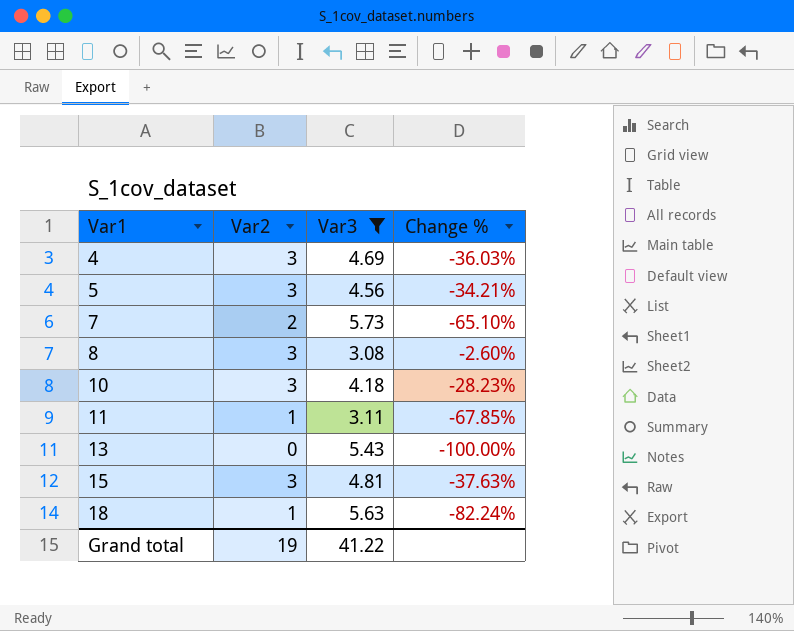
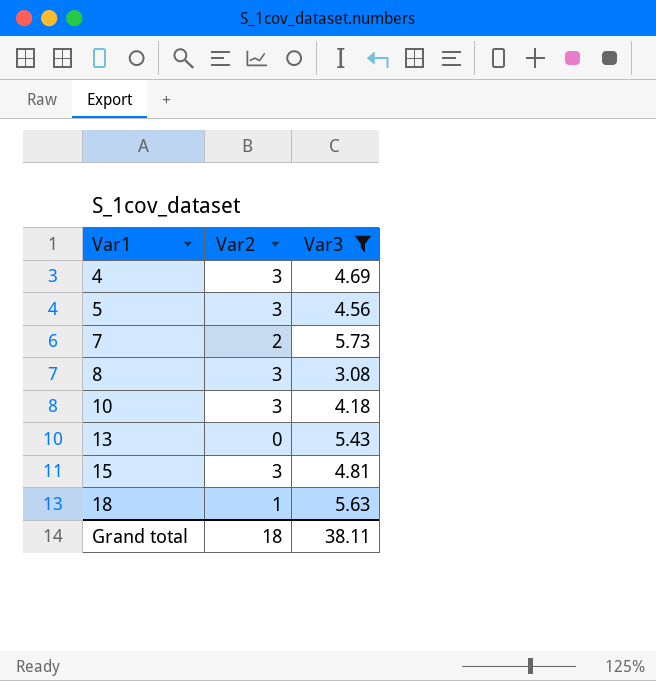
column Change % | formula: ([Var2] - [Var3]) / [Var3] -> none
row 11: 1 | 3.11 | -67.85% -> none
Grand total | Var2: 19 -> 18
Grand total | Var3: 41.22 -> 38.11

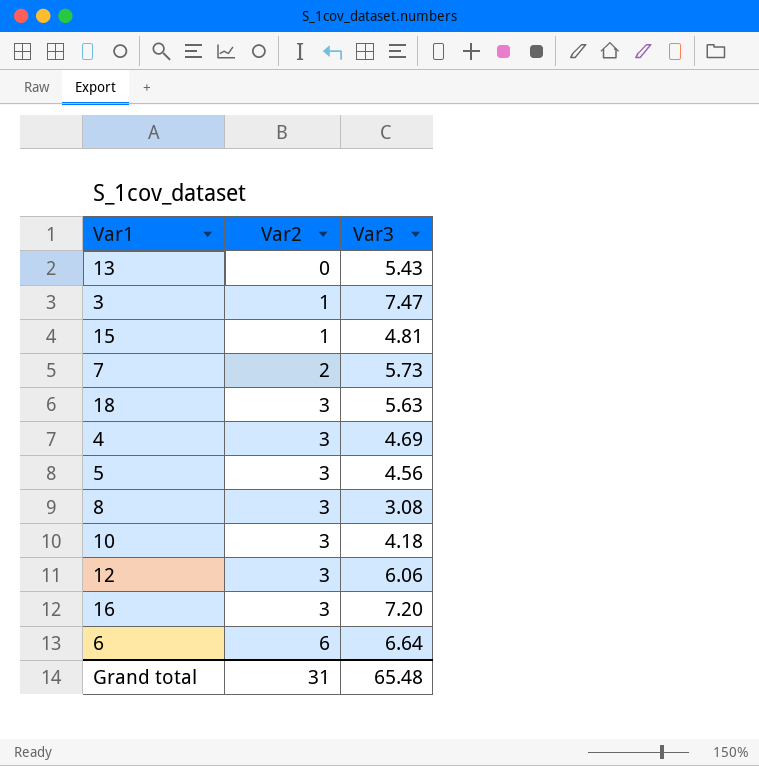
filter: Var3 <= 5.73 -> none
row order: Var1 ascending -> Var2 ascending
15 | Var2: 3 -> 1
18 | Var2: 1 -> 3
Grand total | Var2: 18 -> 31
Grand total | Var3: 38.11 -> 65.48

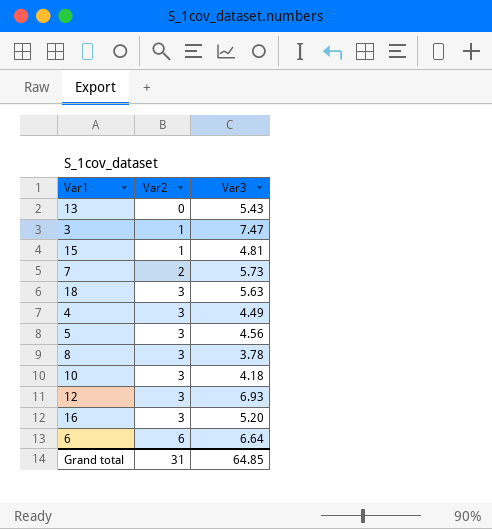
4 | Var3: 4.69 -> 4.49
8 | Var3: 3.08 -> 3.78
12 | Var3: 6.06 -> 6.93
16 | Var3: 7.20 -> 5.20
Grand total | Var3: 65.48 -> 64.85

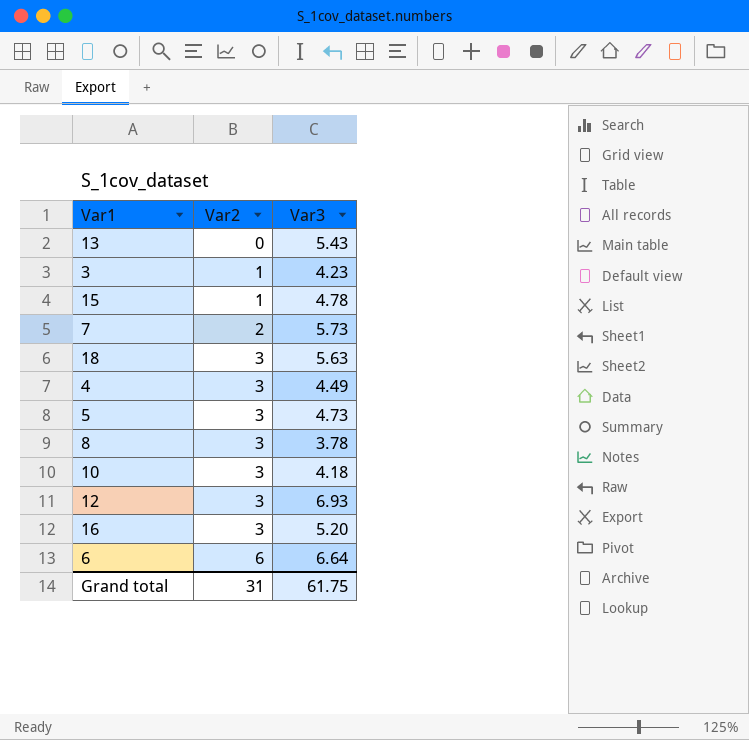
3 | Var3: 7.47 -> 4.23
15 | Var3: 4.81 -> 4.78
5 | Var3: 4.56 -> 4.73
Grand total | Var3: 64.85 -> 61.75

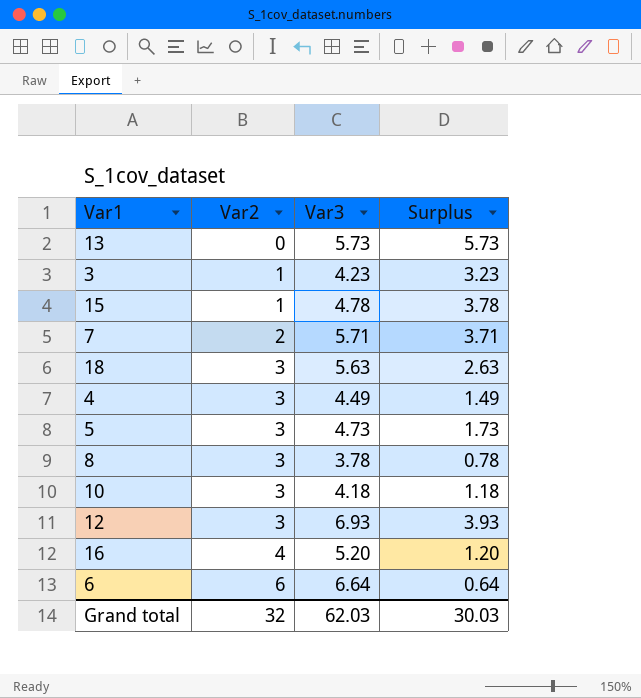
column Surplus | formula: none -> [Var3] - [Var2]
13 | Var3: 5.43 -> 5.73
7 | Var3: 5.73 -> 5.71
16 | Var2: 3 -> 4
Grand total | Var2: 31 -> 32
Grand total | Var3: 61.75 -> 62.03

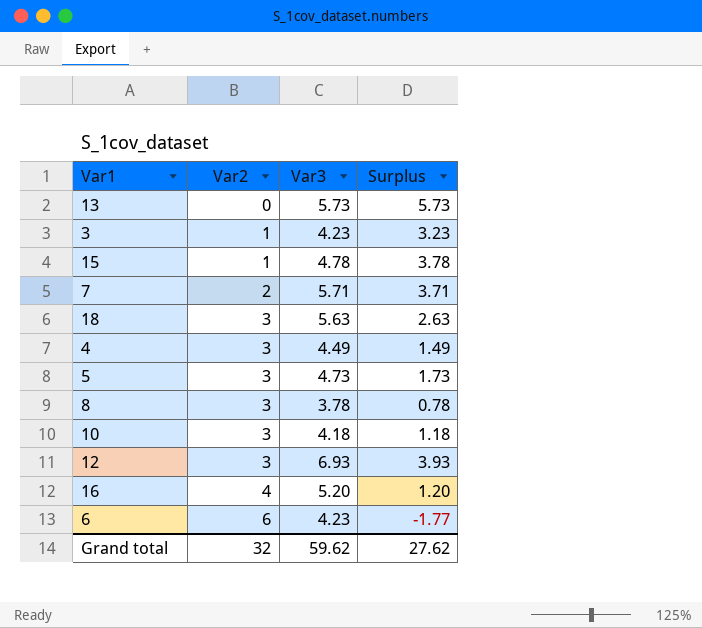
6 | Var3: 6.64 -> 4.23
6 | Surplus: 0.64 -> -1.77
Grand total | Var3: 62.03 -> 59.62
Grand total | Surplus: 30.03 -> 27.62

